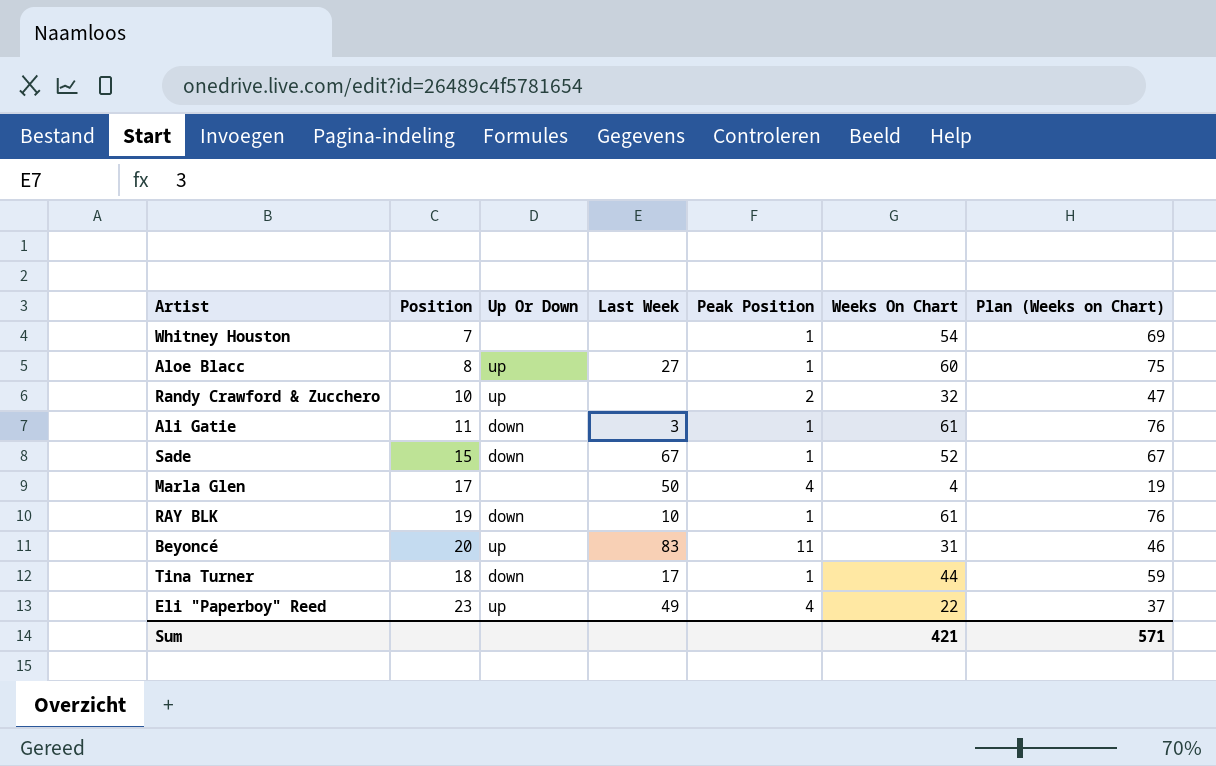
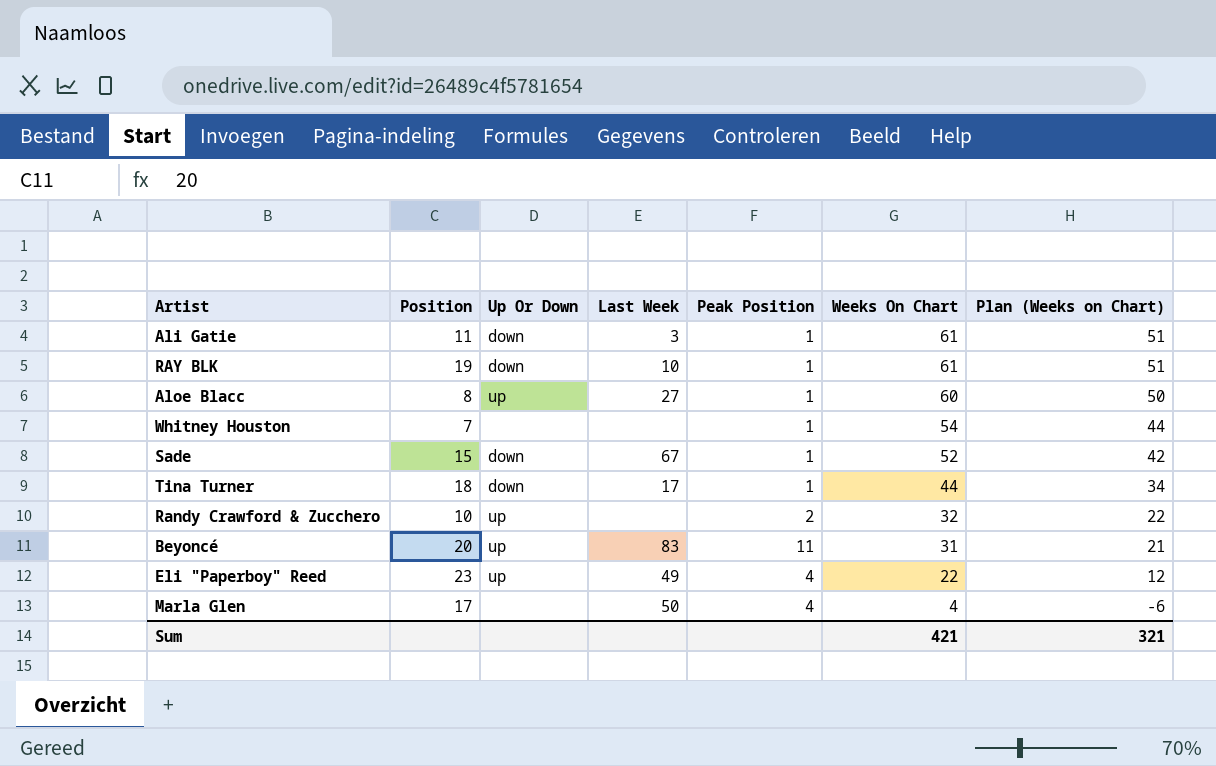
row order: none -> Weeks On Chart descending
column Plan (Weeks on Chart) | formula: [Weeks On Chart] + 15 -> [Weeks On Chart] - 10
Sum | Plan (Weeks on Chart): 571 -> 321

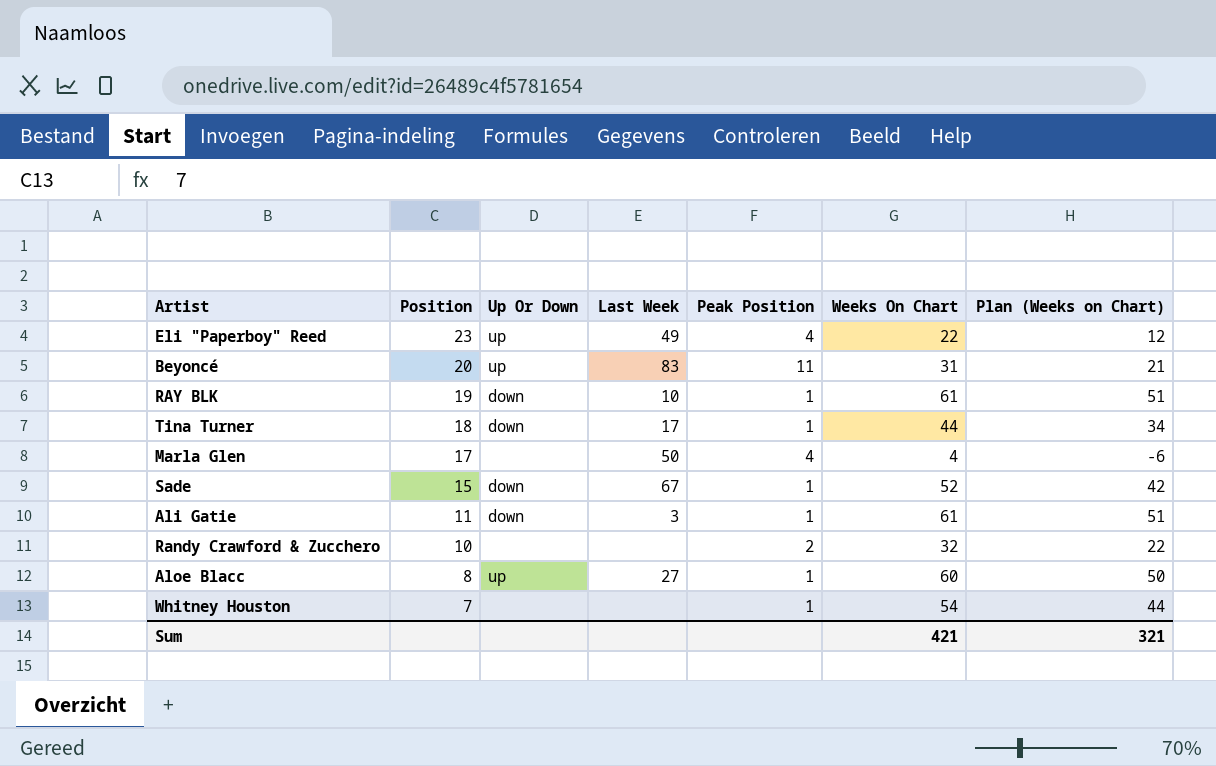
row order: Weeks On Chart descending -> Position descending
Randy Crawford & Zucchero | Up Or Down: up -> none

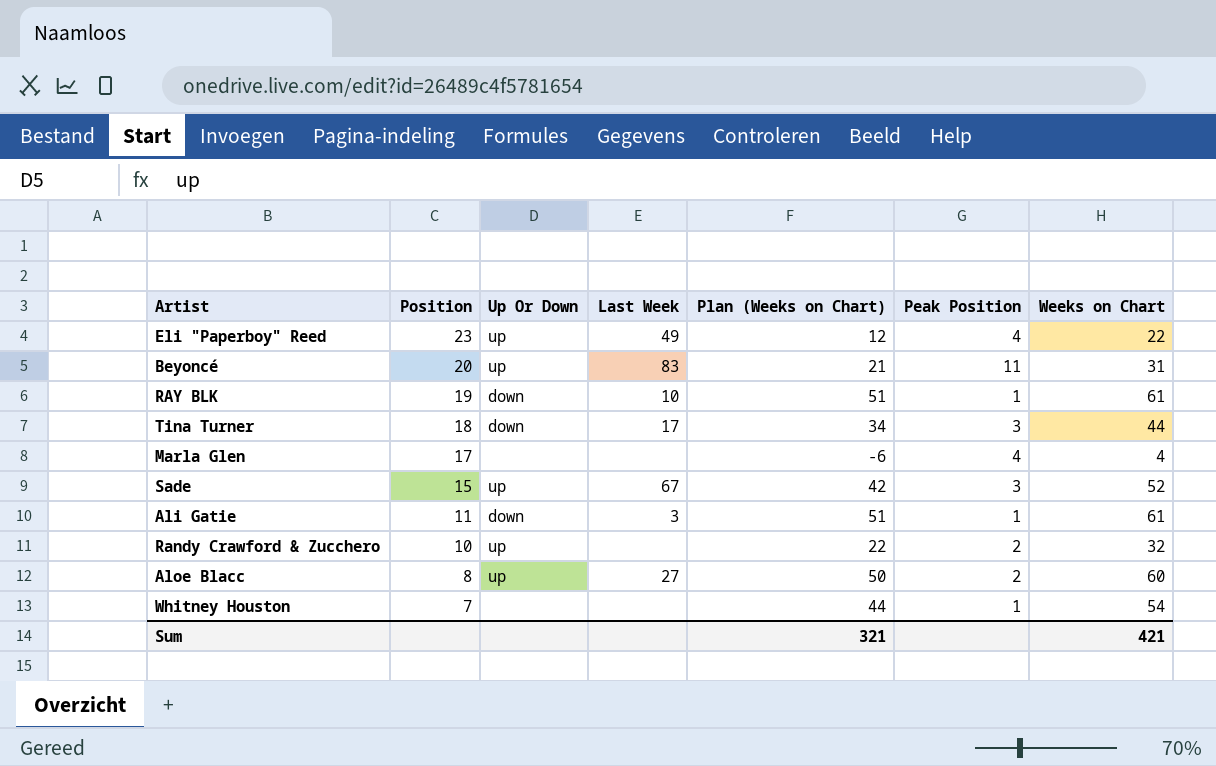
column Plan (Weeks on Chart) | position: 7 -> 5
column name: Weeks On Chart -> Weeks on Chart
Tina Turner | Peak Position: 1 -> 3
Marla Glen | Last Week: 50 -> none
Sade | Up Or Down: down -> up
Sade | Peak Position: 1 -> 3
Randy Crawford & Zucchero | Up Or Down: none -> up
Aloe Blacc | Peak Position: 1 -> 2

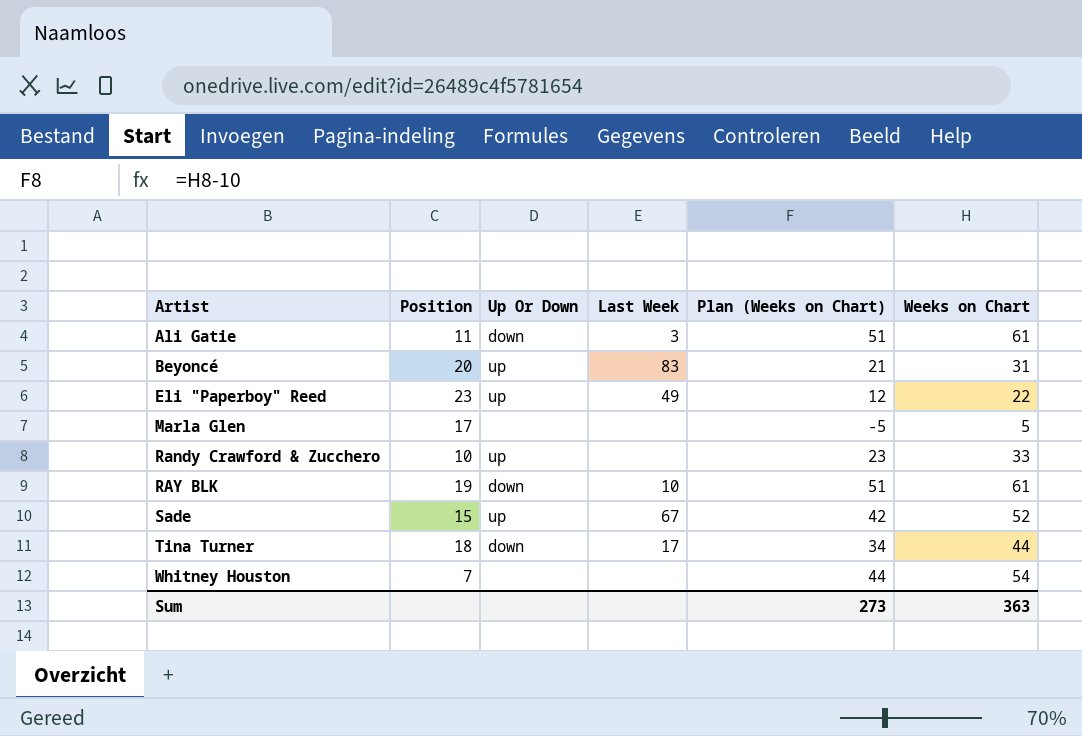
row order: Position descending -> Artist ascending
column Peak Position | position: 6 -> none
row Aloe Blacc: 8 | up | 27 | 50 | 2 | 60 -> none
Marla Glen | Plan (Weeks on Chart): -6 -> -5
Marla Glen | Weeks on Chart: 4 -> 5
Randy Crawford & Zucchero | Plan (Weeks on Chart): 22 -> 23
Randy Crawford & Zucchero | Weeks on Chart: 32 -> 33
Sum | Plan (Weeks on Chart): 321 -> 273
Sum | Weeks on Chart: 421 -> 363

